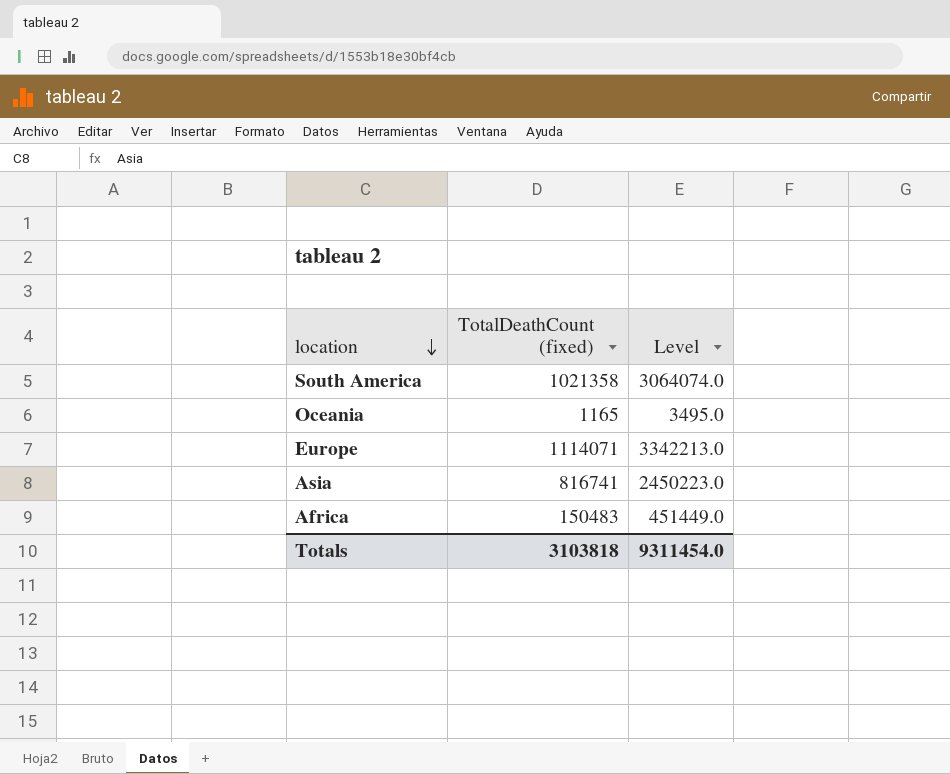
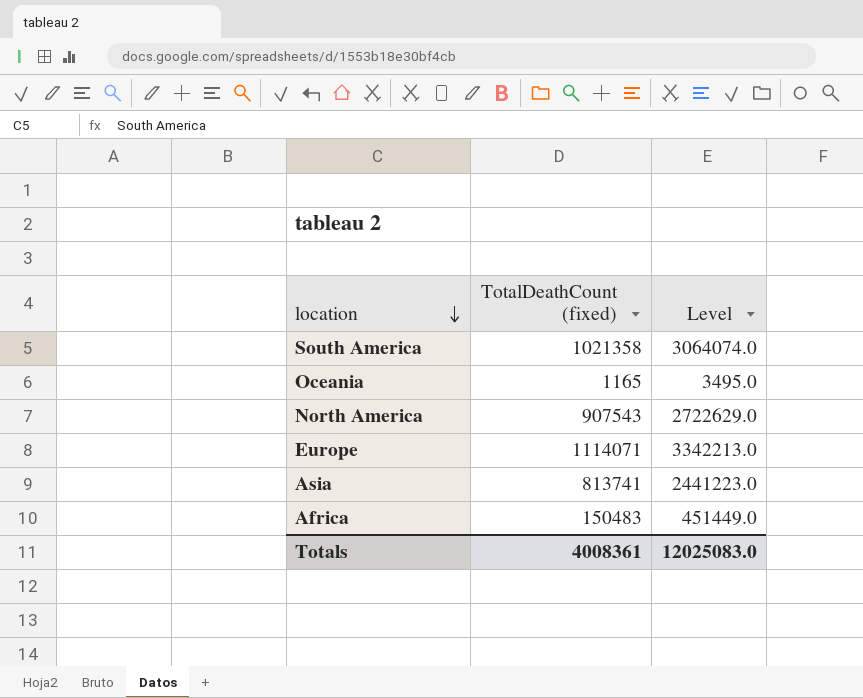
row North America: none -> 907543 | 2722629.0
Asia | TotalDeathCount (fixed): 816741 -> 813741
Asia | Level: 2450223.0 -> 2441223.0
Totals | TotalDeathCount (fixed): 3103818 -> 4008361
Totals | Level: 9311454.0 -> 12025083.0

